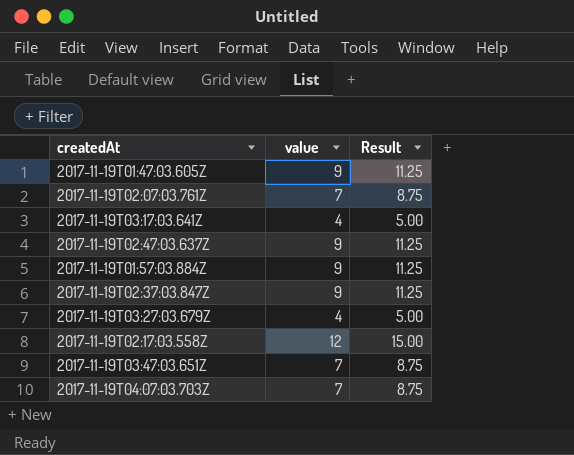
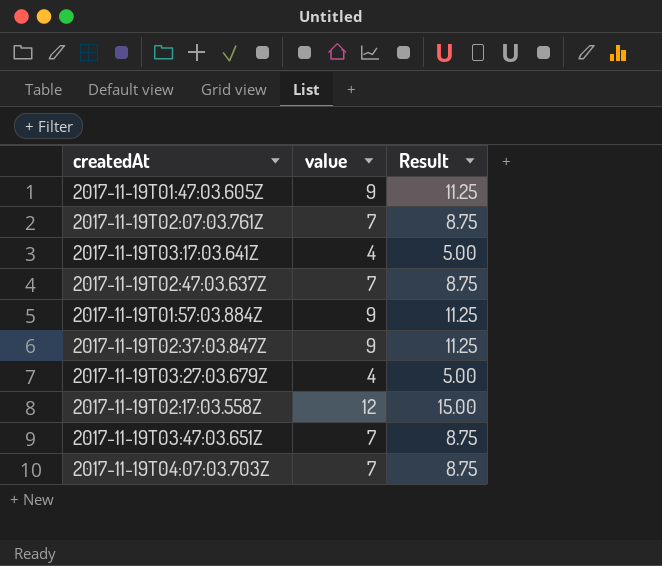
2017-11-19T02:47:03.637Z | value: 9 -> 7
2017-11-19T02:47:03.637Z | Result: 11.25 -> 8.75

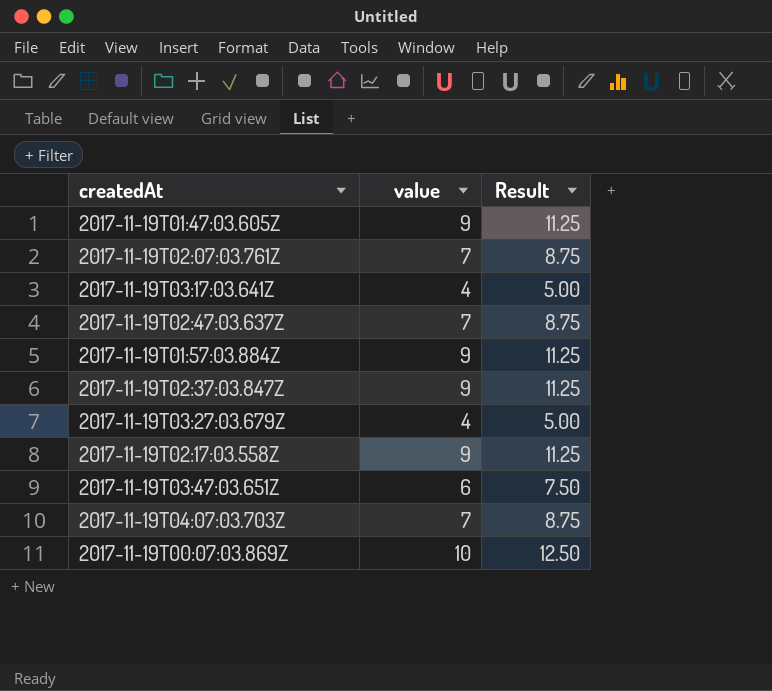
2017-11-19T02:17:03.558Z | value: 12 -> 9
2017-11-19T02:17:03.558Z | Result: 15.00 -> 11.25
2017-11-19T03:47:03.651Z | value: 7 -> 6
2017-11-19T03:47:03.651Z | Result: 8.75 -> 7.50
row 2017-11-19T00:07:03.869Z: none -> 10 | 12.50

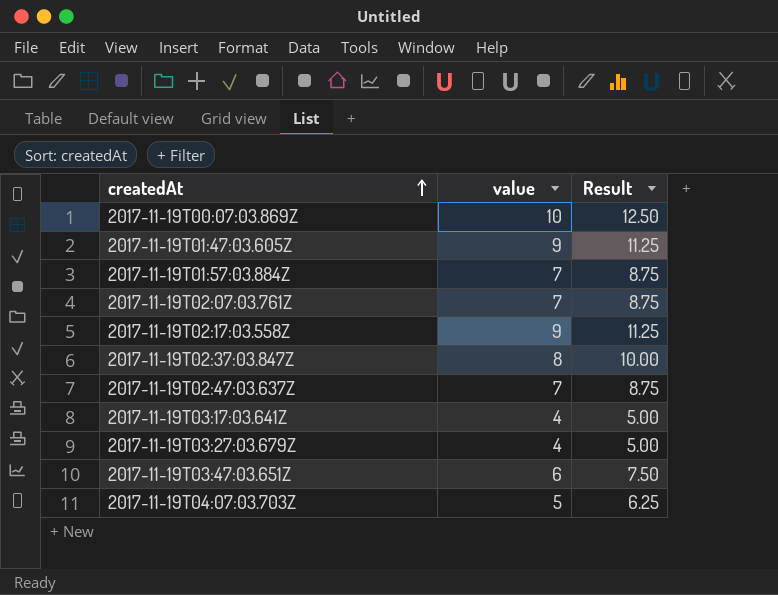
row order: none -> createdAt ascending
2017-11-19T01:57:03.884Z | value: 9 -> 7
2017-11-19T01:57:03.884Z | Result: 11.25 -> 8.75
2017-11-19T02:37:03.847Z | value: 9 -> 8
2017-11-19T02:37:03.847Z | Result: 11.25 -> 10.00
2017-11-19T04:07:03.703Z | value: 7 -> 5
2017-11-19T04:07:03.703Z | Result: 8.75 -> 6.25

